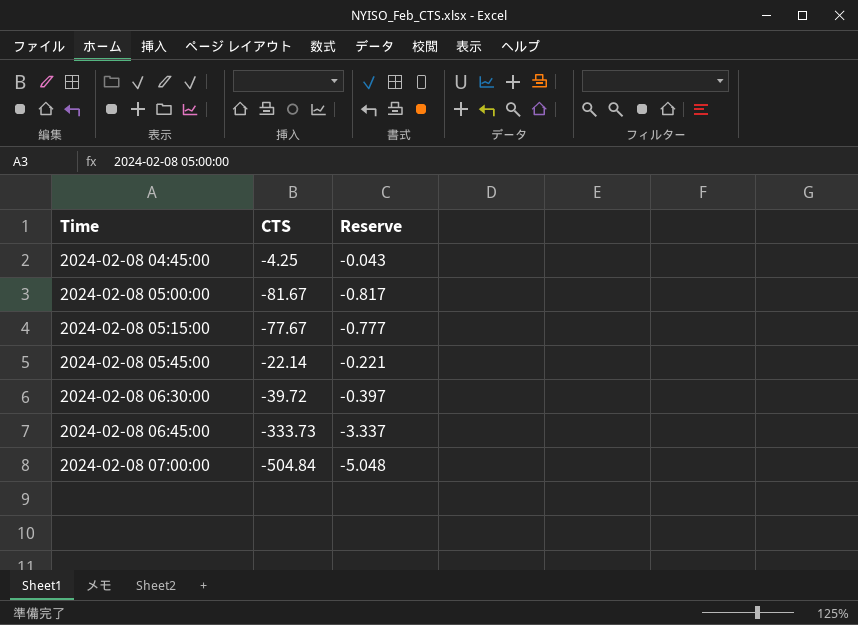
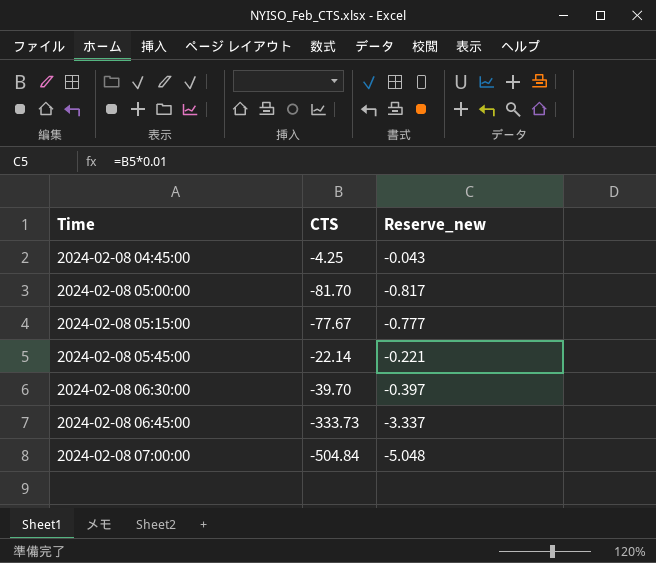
column name: Reserve -> Reserve_new
2024-02-08 05:00:00 | CTS: -81.67 -> -81.70
2024-02-08 06:30:00 | CTS: -39.72 -> -39.70

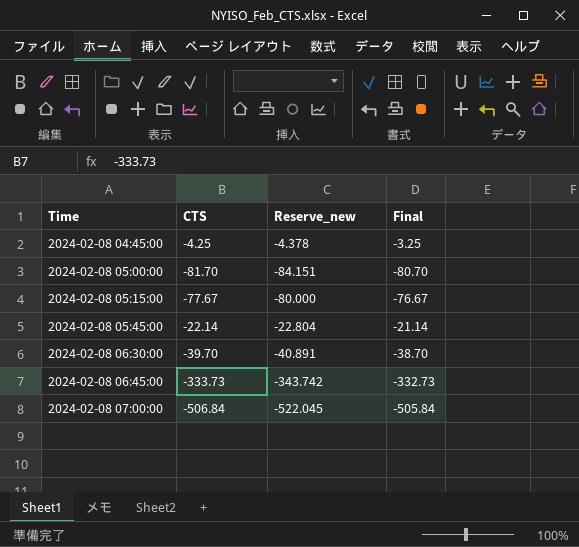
column Reserve_new | formula: [CTS] * 0.01 -> [CTS] * 1.03
column Final | formula: none -> [CTS] + 1
2024-02-08 07:00:00 | CTS: -504.84 -> -506.84

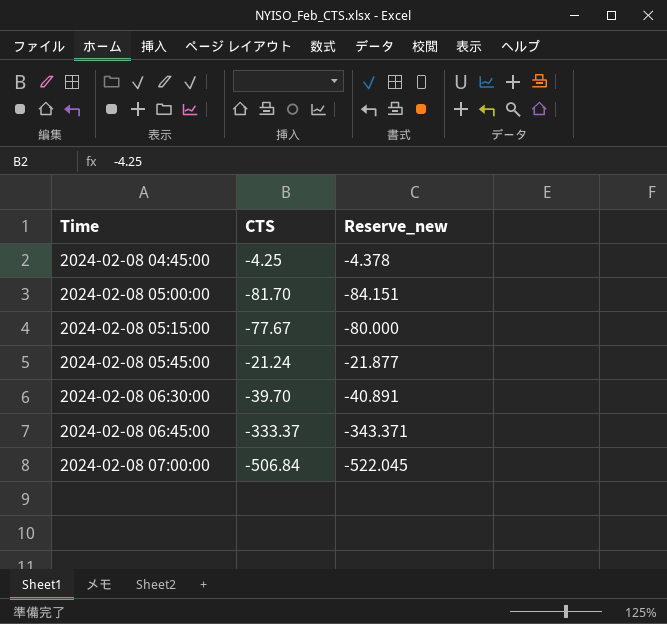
column Final | formula: [CTS] + 1 -> none
2024-02-08 05:45:00 | CTS: -22.14 -> -21.24
2024-02-08 05:45:00 | Reserve_new: -22.804 -> -21.877
2024-02-08 06:45:00 | CTS: -333.73 -> -333.37
2024-02-08 06:45:00 | Reserve_new: -343.742 -> -343.371

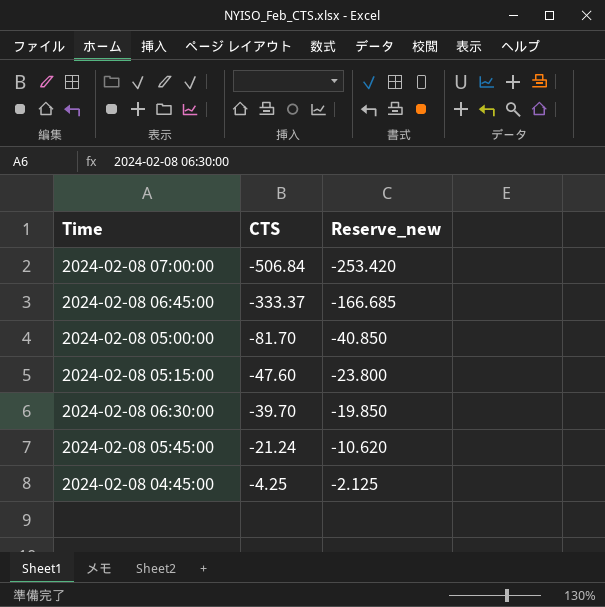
row order: Time ascending -> CTS ascending
column Reserve_new | formula: [CTS] * 1.03 -> [CTS] * 0.5
2024-02-08 05:15:00 | CTS: -77.67 -> -47.60

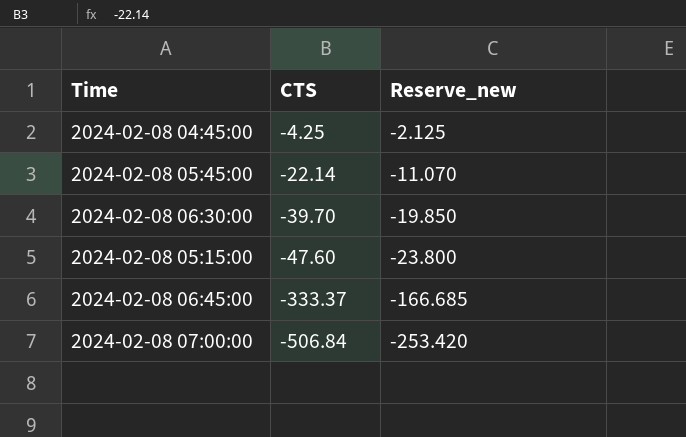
row order: CTS ascending -> CTS descending
row 2024-02-08 05:00:00: -81.70 | -40.850 -> none
2024-02-08 05:45:00 | CTS: -21.24 -> -22.14
2024-02-08 05:45:00 | Reserve_new: -10.620 -> -11.070

